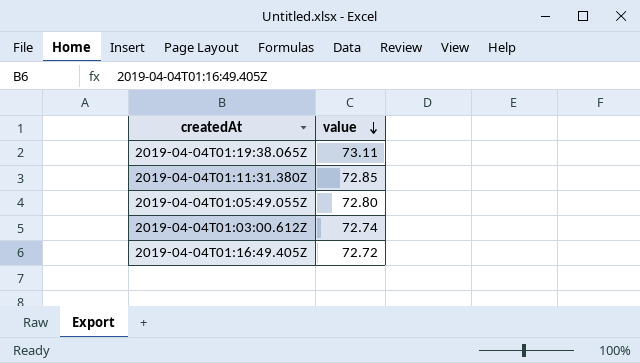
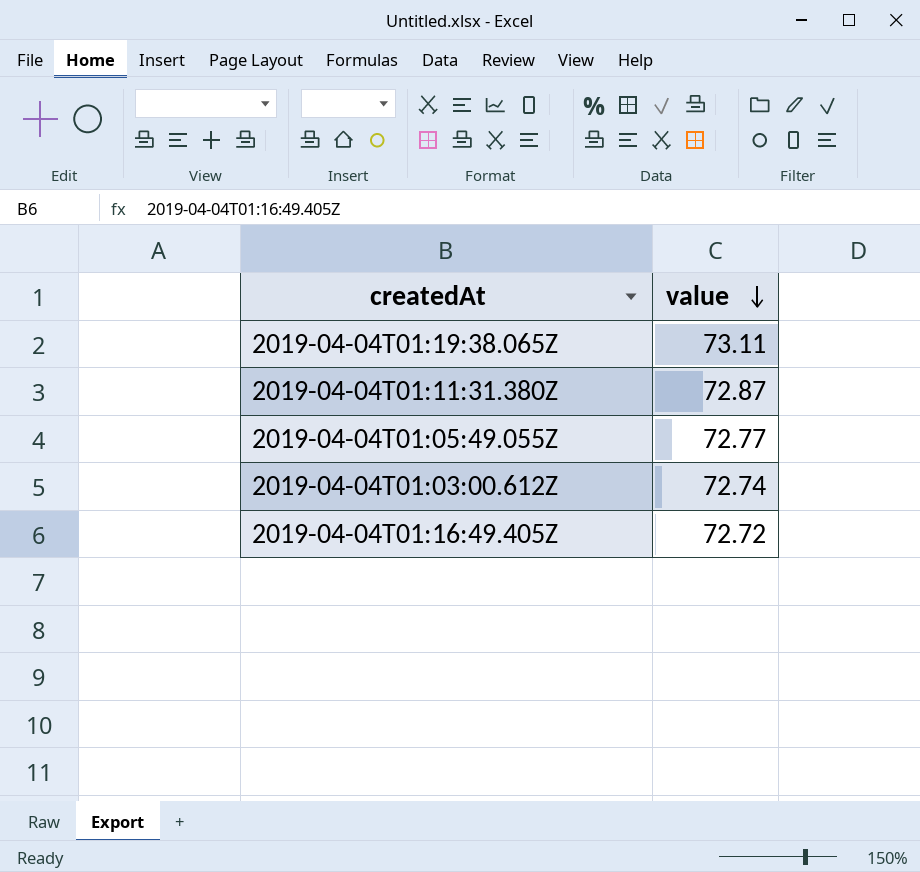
2019-04-04T01:11:31.380Z | value: 72.85 -> 72.87
2019-04-04T01:05:49.055Z | value: 72.80 -> 72.77

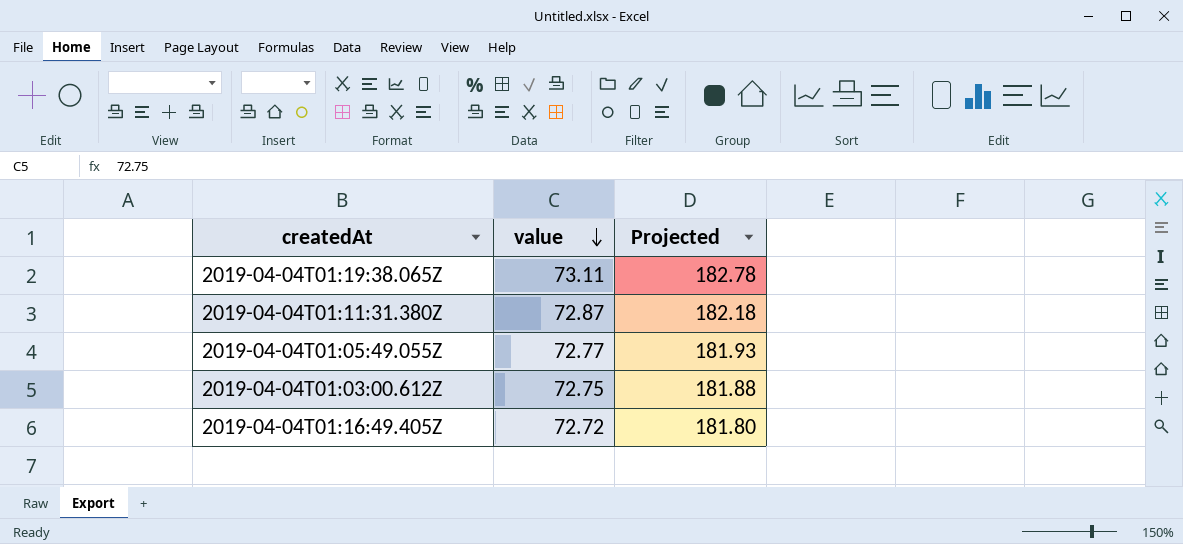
column Projected | formula: none -> [value] * 2.5
2019-04-04T01:03:00.612Z | value: 72.74 -> 72.75

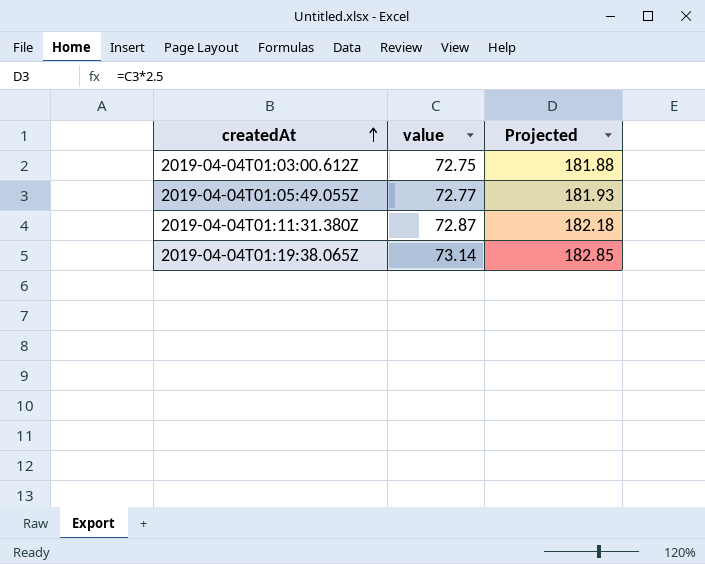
row order: value descending -> createdAt ascending
row 2019-04-04T01:16:49.405Z: 72.72 | 181.80 -> none
2019-04-04T01:19:38.065Z | value: 73.11 -> 73.14
2019-04-04T01:19:38.065Z | Projected: 182.78 -> 182.85

